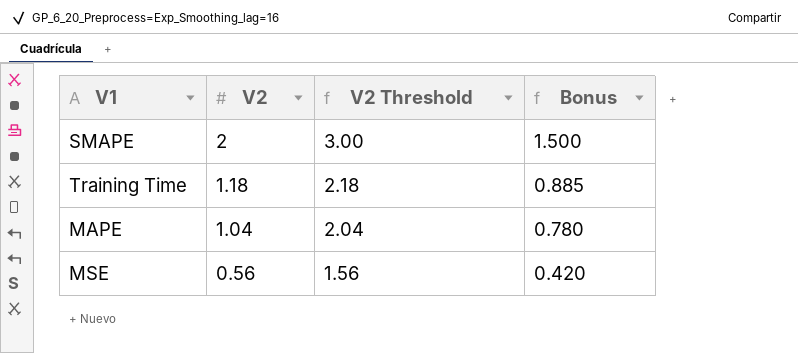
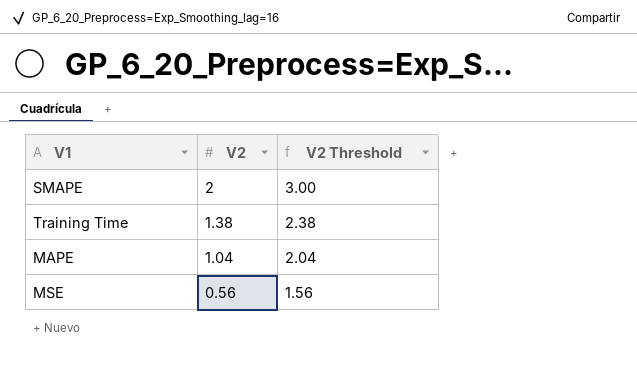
column Bonus | formula: [V2] * 0.75 -> none
Training Time | V2: 1.18 -> 1.38
Training Time | V2 Threshold: 2.18 -> 2.38

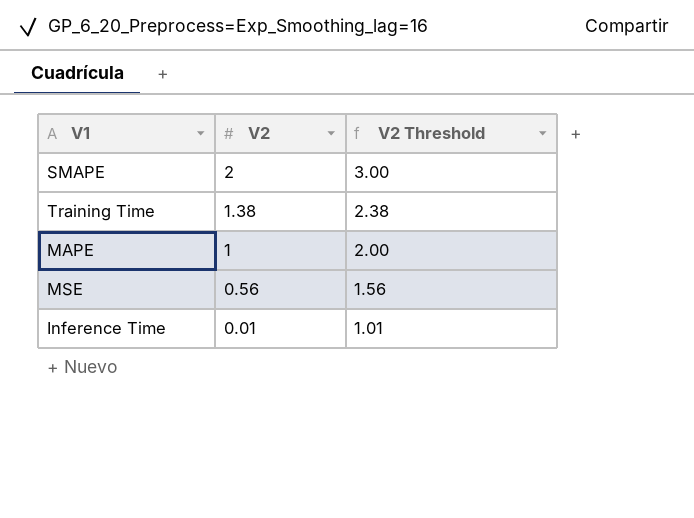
MAPE | V2: 1.04 -> 1
MAPE | V2 Threshold: 2.04 -> 2.00
row Inference Time: none -> 0.01 | 1.01

